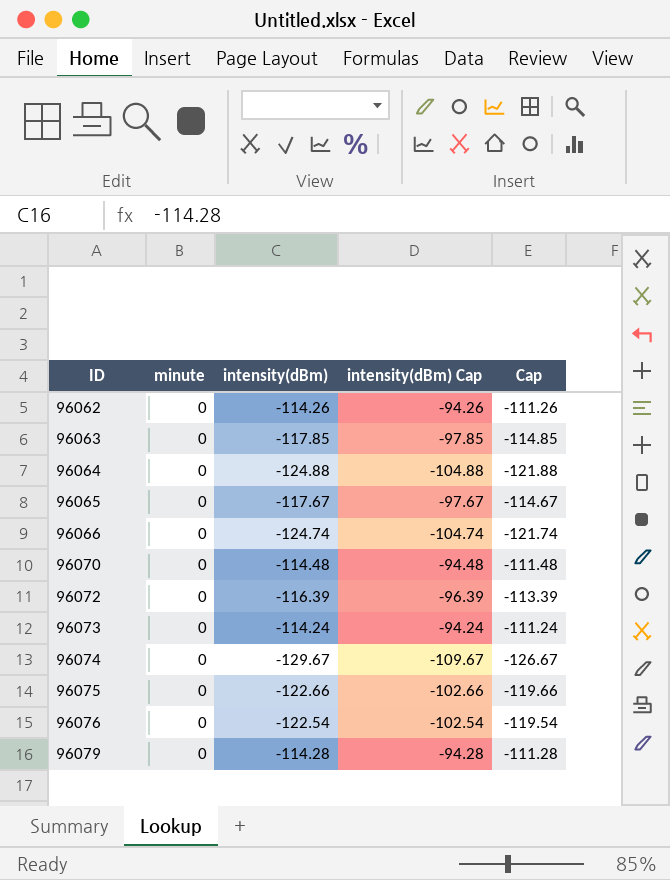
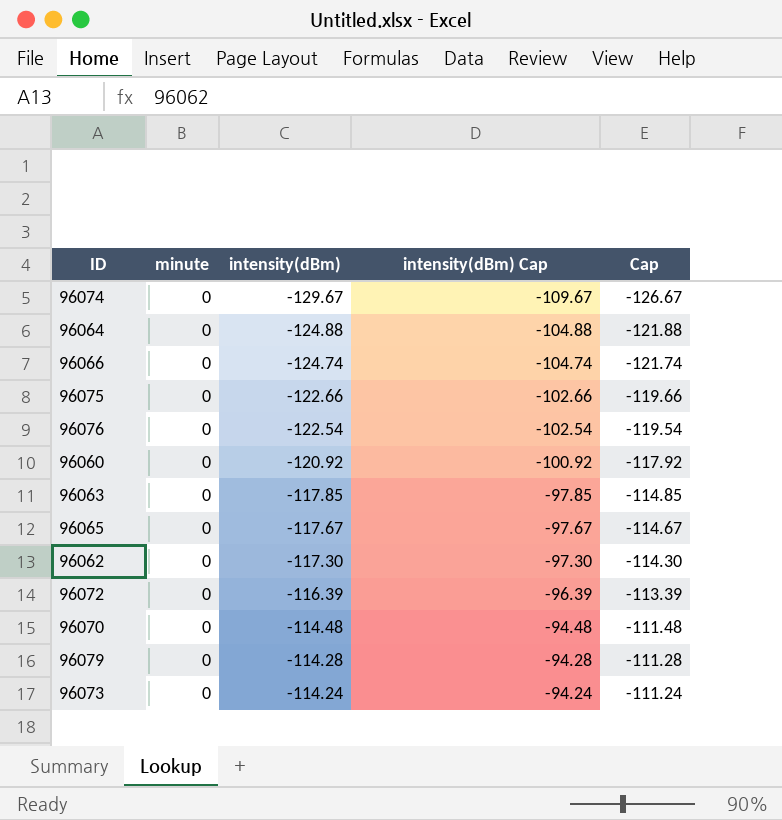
row order: ID ascending -> intensity(dBm) ascending
row 96060: none -> 0 | -120.92 | -100.92 | -117.92
96062 | intensity(dBm): -114.26 -> -117.30
96062 | intensity(dBm) Cap: -94.26 -> -97.30
96062 | Cap: -111.26 -> -114.30

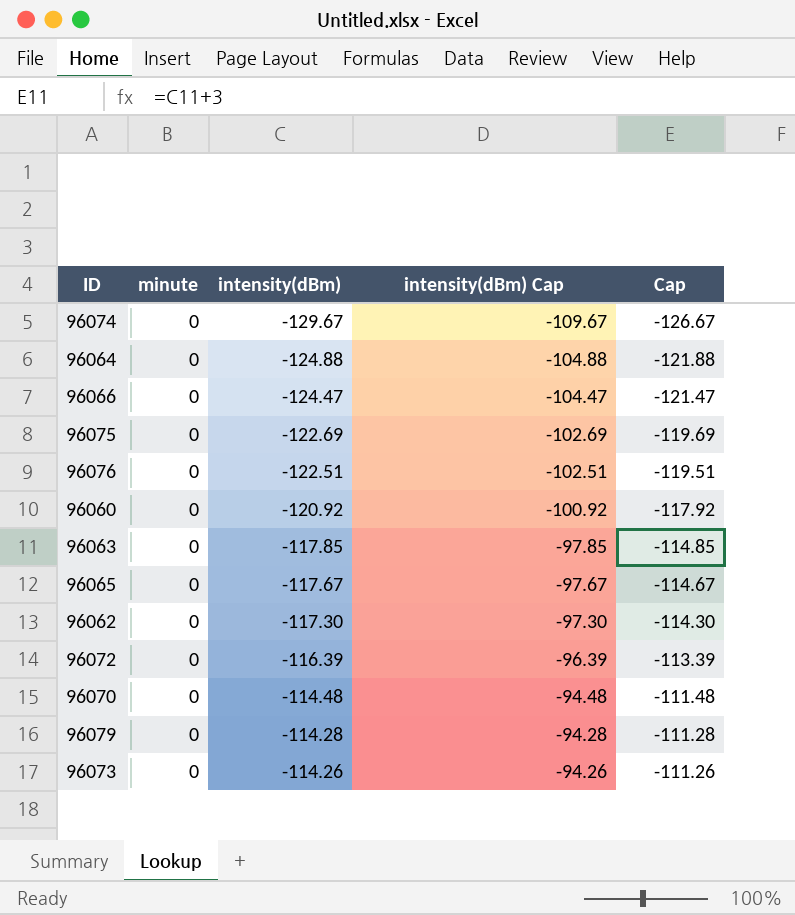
96066 | intensity(dBm): -124.74 -> -124.47
96066 | intensity(dBm) Cap: -104.74 -> -104.47
96066 | Cap: -121.74 -> -121.47
96075 | intensity(dBm): -122.66 -> -122.69
96075 | intensity(dBm) Cap: -102.66 -> -102.69
96075 | Cap: -119.66 -> -119.69
96076 | intensity(dBm): -122.54 -> -122.51
96076 | intensity(dBm) Cap: -102.54 -> -102.51
96076 | Cap: -119.54 -> -119.51
96073 | intensity(dBm): -114.24 -> -114.26
96073 | intensity(dBm) Cap: -94.24 -> -94.26
96073 | Cap: -111.24 -> -111.26

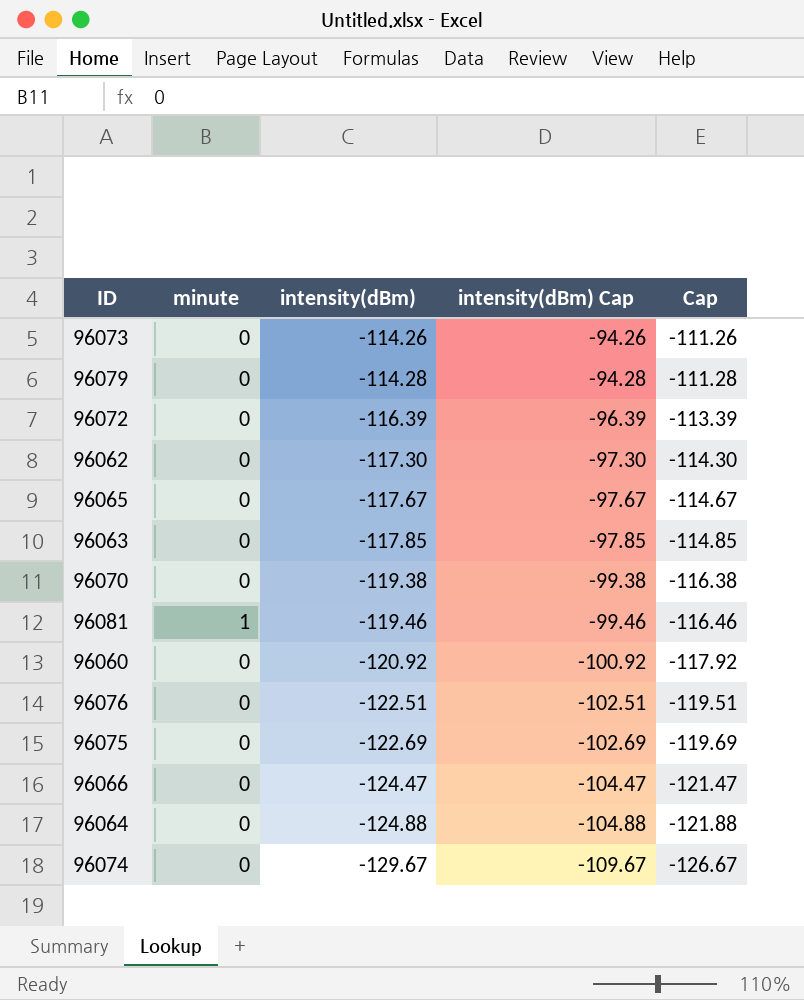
row order: intensity(dBm) ascending -> intensity(dBm) descending
96070 | intensity(dBm): -114.48 -> -119.38
96070 | intensity(dBm) Cap: -94.48 -> -99.38
96070 | Cap: -111.48 -> -116.38
row 96081: none -> 1 | -119.46 | -99.46 | -116.46

